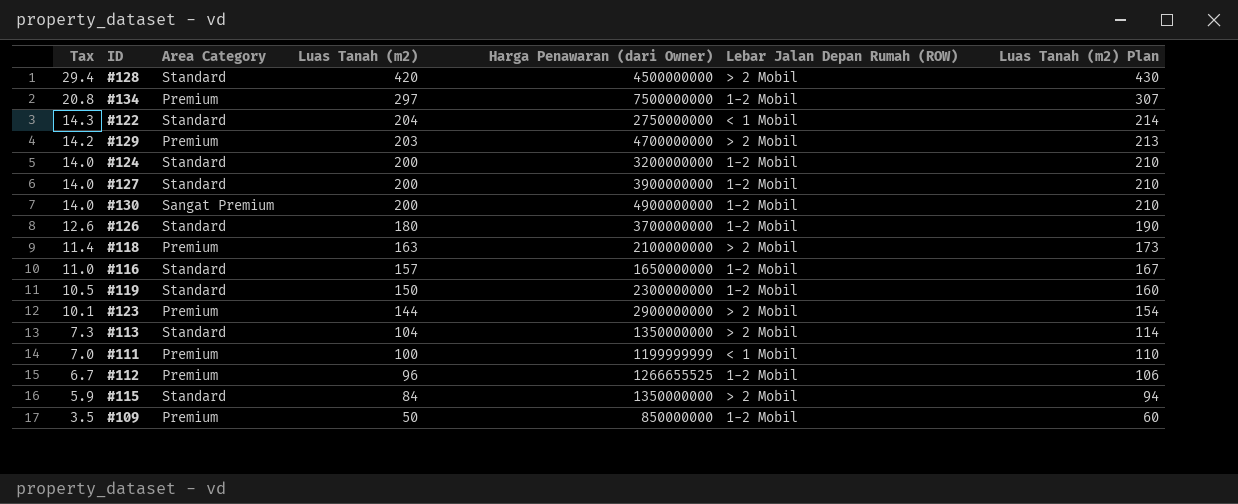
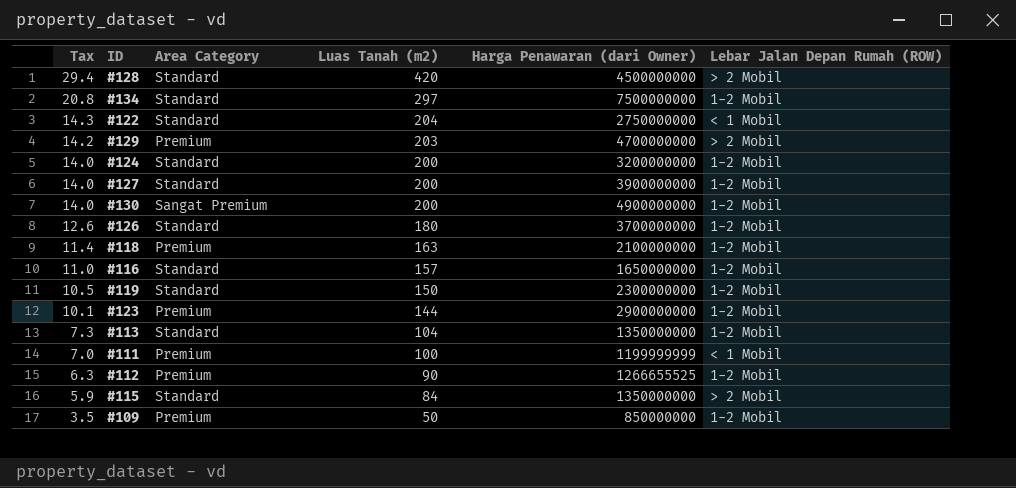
column Luas Tanah (m2) Plan | formula: [Luas Tanah (m2)] + 10 -> none
#134 | Area Category: Premium -> Standard
#118 | Lebar Jalan Depan Rumah (ROW): > 2 Mobil -> 1-2 Mobil
#123 | Lebar Jalan Depan Rumah (ROW): > 2 Mobil -> 1-2 Mobil
#113 | Lebar Jalan Depan Rumah (ROW): > 2 Mobil -> 1-2 Mobil
#112 | Tax: 6.7 -> 6.3
#112 | Luas Tanah (m2): 96 -> 90

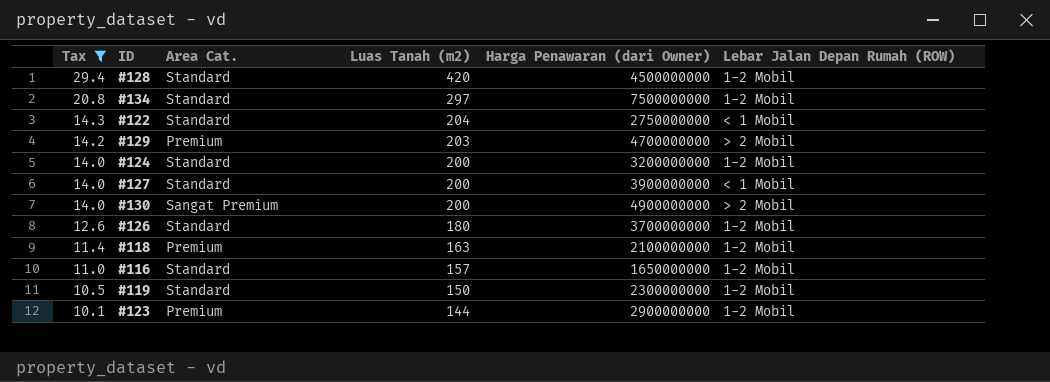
filter: none -> Tax >= 10.1
column name: Area Category -> Area Cat.
#128 | Lebar Jalan Depan Rumah (ROW): > 2 Mobil -> 1-2 Mobil
#127 | Lebar Jalan Depan Rumah (ROW): 1-2 Mobil -> < 1 Mobil
#130 | Lebar Jalan Depan Rumah (ROW): 1-2 Mobil -> > 2 Mobil

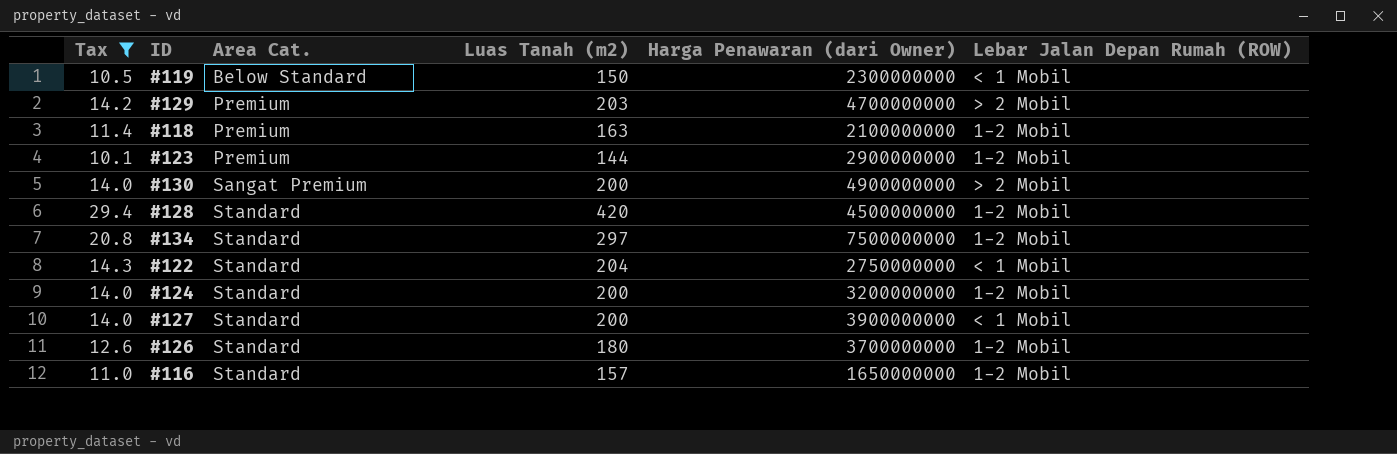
row order: Tax descending -> Area Cat. ascending
#119 | Area Cat.: Standard -> Below Standard
#119 | Lebar Jalan Depan Rumah (ROW): 1-2 Mobil -> < 1 Mobil

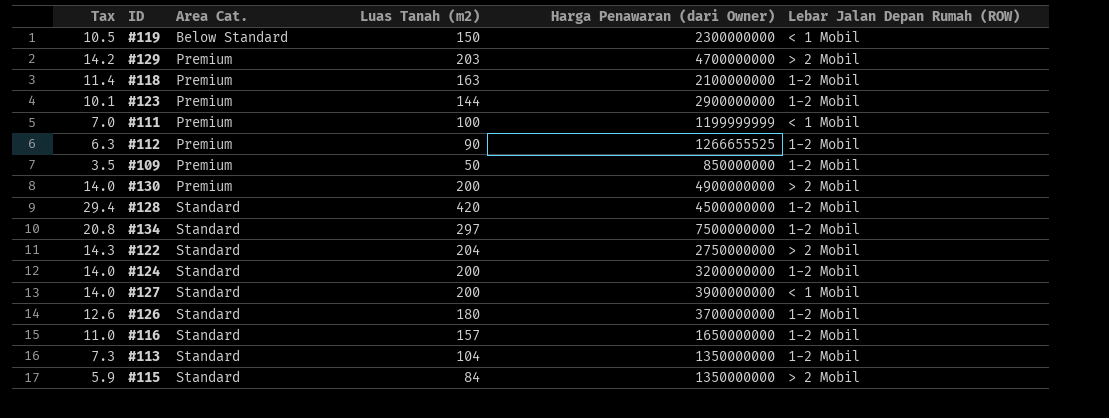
filter: Tax >= 10.1 -> none
#130 | Area Cat.: Sangat Premium -> Premium
#122 | Lebar Jalan Depan Rumah (ROW): < 1 Mobil -> > 2 Mobil

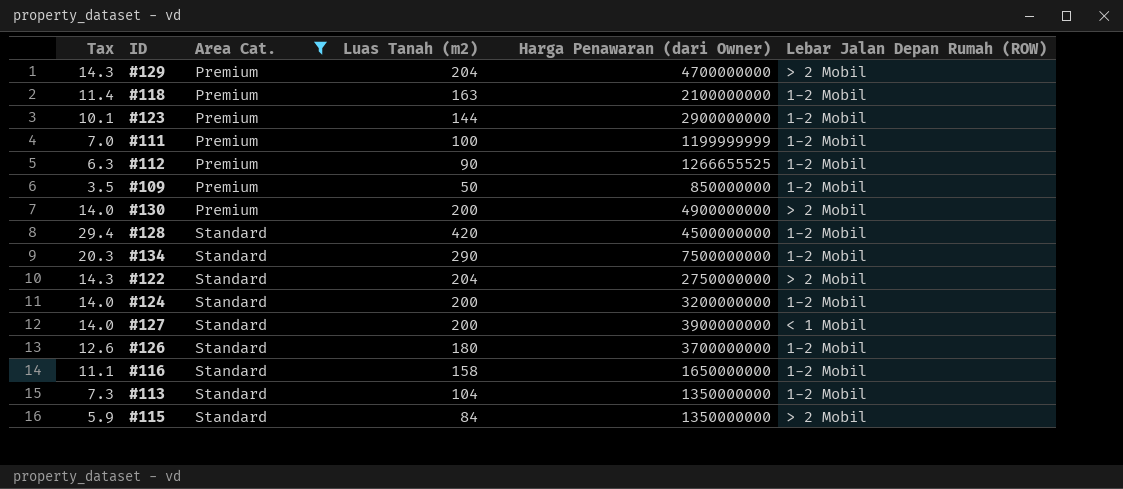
filter: none -> Area Cat. != Below Standard
#129 | Tax: 14.2 -> 14.3
#129 | Luas Tanah (m2): 203 -> 204
#111 | Lebar Jalan Depan Rumah (ROW): < 1 Mobil -> 1-2 Mobil
#134 | Tax: 20.8 -> 20.3
#134 | Luas Tanah (m2): 297 -> 290
#116 | Tax: 11.0 -> 11.1
#116 | Luas Tanah (m2): 157 -> 158

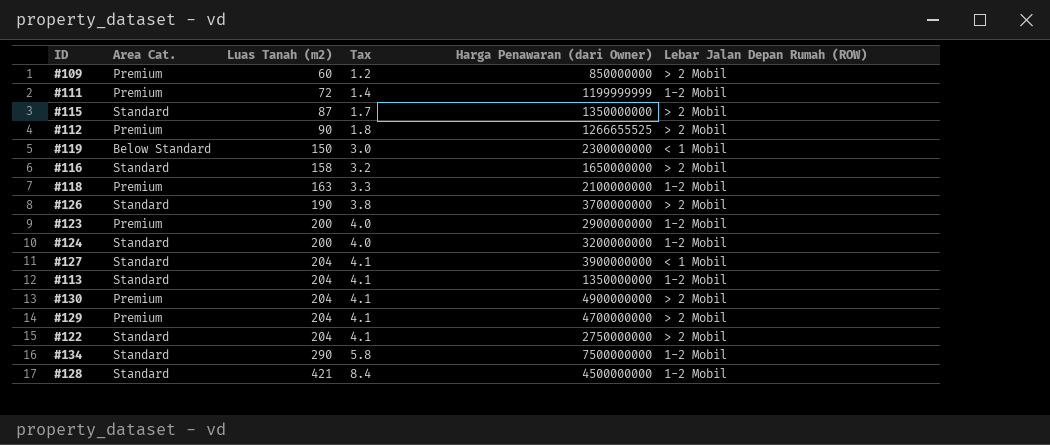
filter: Area Cat. != Below Standard -> none
row order: Area Cat. ascending -> Luas Tanah (m2) ascending
column Tax | formula: [Luas Tanah (m2)] * 0.07 -> [Luas Tanah (m2)] * 0.02
column Tax | position: 1 -> 4
#109 | Luas Tanah (m2): 50 -> 60
#109 | Lebar Jalan Depan Rumah (ROW): 1-2 Mobil -> > 2 Mobil
#111 | Luas Tanah (m2): 100 -> 72
#115 | Luas Tanah (m2): 84 -> 87
#112 | Lebar Jalan Depan Rumah (ROW): 1-2 Mobil -> > 2 Mobil
#116 | Lebar Jalan Depan Rumah (ROW): 1-2 Mobil -> > 2 Mobil
#126 | Luas Tanah (m2): 180 -> 190
#126 | Lebar Jalan Depan Rumah (ROW): 1-2 Mobil -> > 2 Mobil
#123 | Luas Tanah (m2): 144 -> 200
#127 | Luas Tanah (m2): 200 -> 204
#113 | Luas Tanah (m2): 104 -> 204
#130 | Luas Tanah (m2): 200 -> 204
#128 | Luas Tanah (m2): 420 -> 421

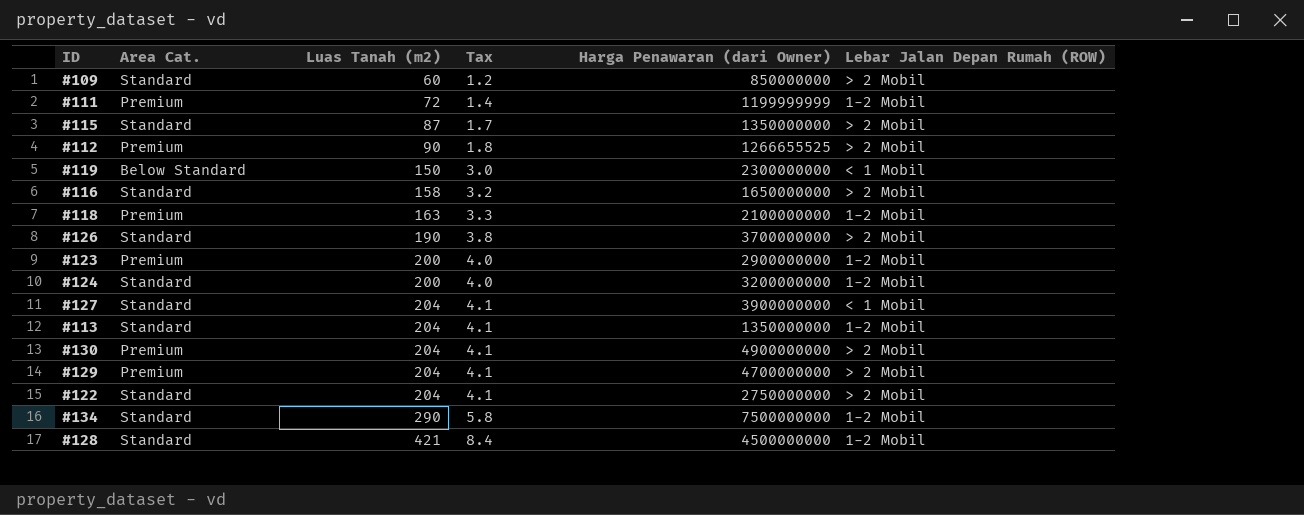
#109 | Area Cat.: Premium -> Standard

